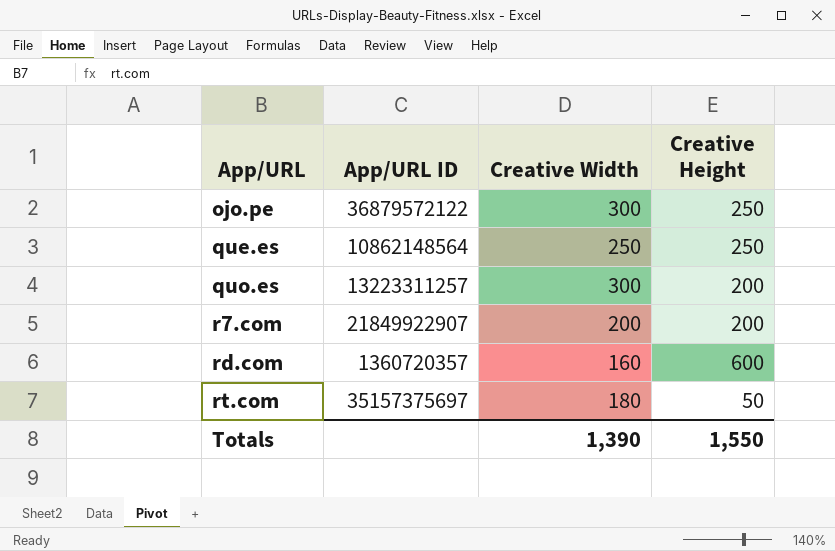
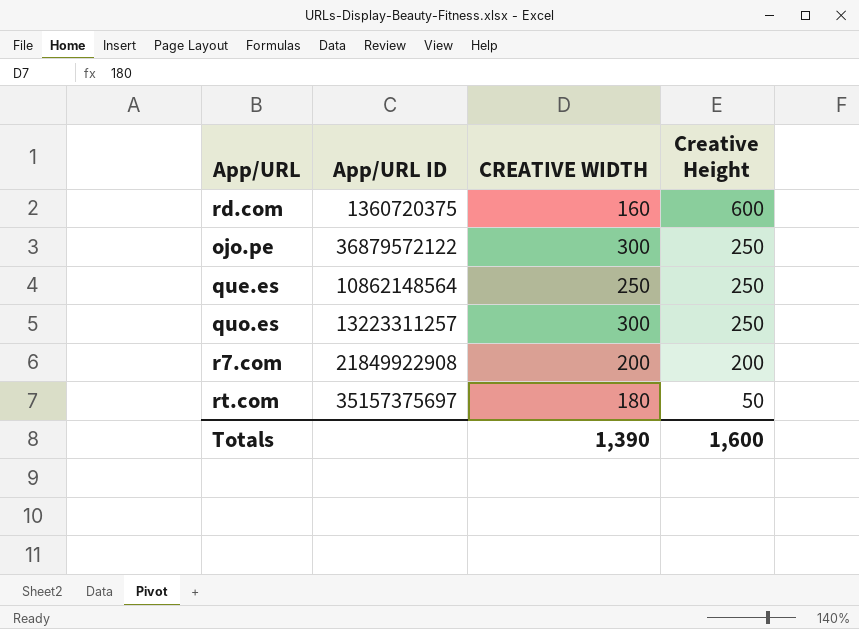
row order: App/URL ascending -> Creative Height descending
column name: Creative Width -> CREATIVE WIDTH
rd.com | App/URL ID: 1360720357 -> 1360720375
quo.es | Creative Height: 200 -> 250
r7.com | App/URL ID: 21849922907 -> 21849922908
Totals | Creative Height: 1,550 -> 1,600

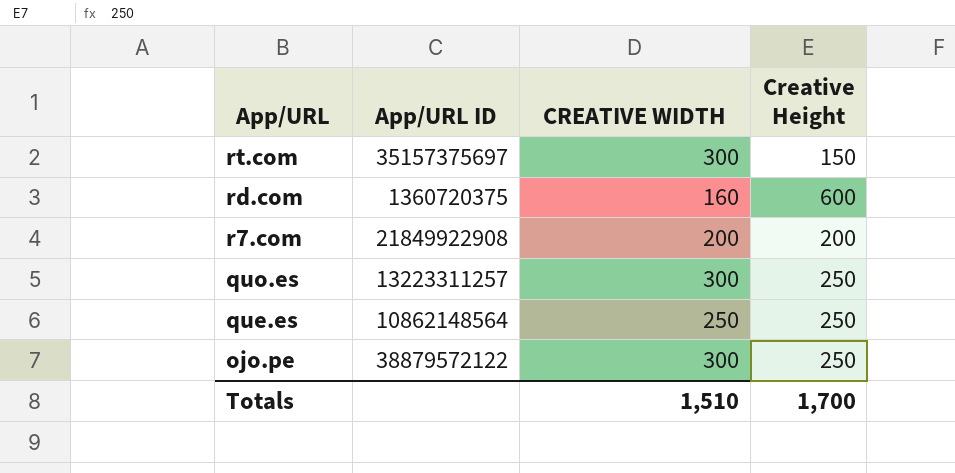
row order: Creative Height descending -> App/URL descending
rt.com | CREATIVE WIDTH: 180 -> 300
rt.com | Creative Height: 50 -> 150
ojo.pe | App/URL ID: 36879572122 -> 38879572122
Totals | CREATIVE WIDTH: 1,390 -> 1,510
Totals | Creative Height: 1,600 -> 1,700

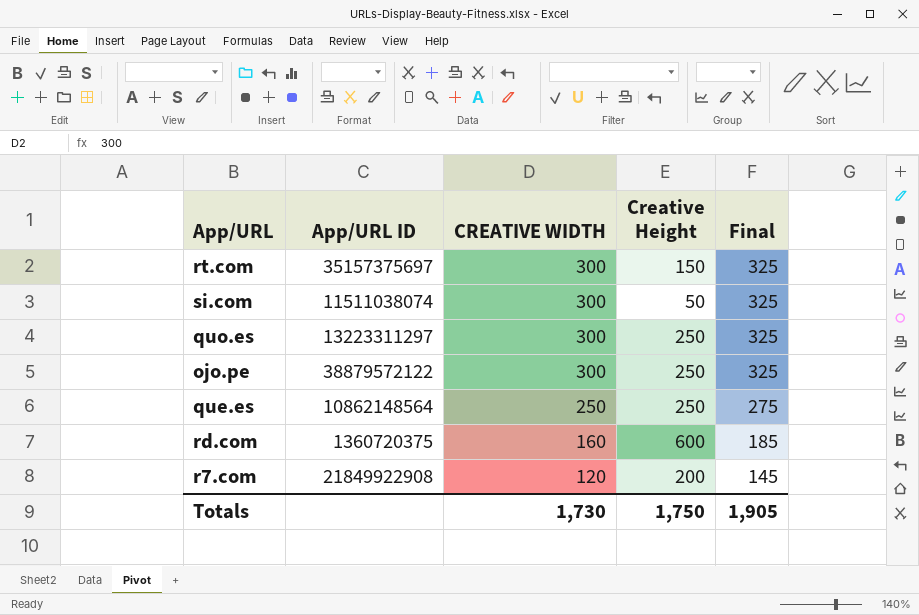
row order: App/URL descending -> CREATIVE WIDTH descending
column Final | formula: none -> [CREATIVE WIDTH] + 25
row si.com: none -> 11511038074 | 300 | 50 | 325
quo.es | App/URL ID: 13223311257 -> 13223311297
r7.com | CREATIVE WIDTH: 200 -> 120
Totals | CREATIVE WIDTH: 1,510 -> 1,730
Totals | Creative Height: 1,700 -> 1,750

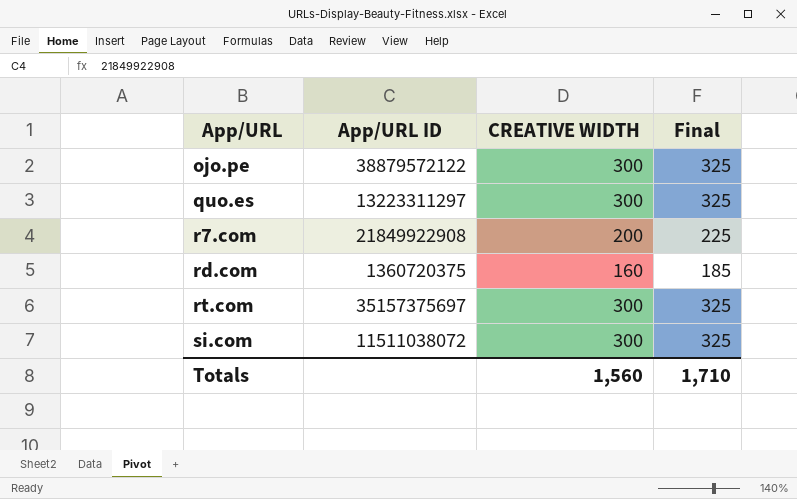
row order: CREATIVE WIDTH descending -> App/URL ascending
column Creative Height | position: 4 -> none
row que.es: 10862148564 | 250 | 250 | 275 -> none
r7.com | CREATIVE WIDTH: 120 -> 200
r7.com | Final: 145 -> 225
si.com | App/URL ID: 11511038074 -> 11511038072
Totals | CREATIVE WIDTH: 1,730 -> 1,560
Totals | Final: 1,905 -> 1,710

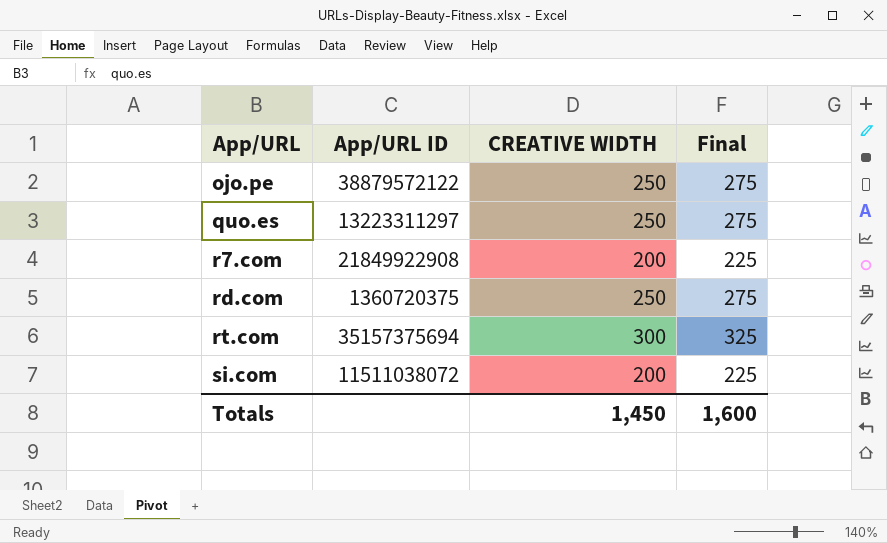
ojo.pe | CREATIVE WIDTH: 300 -> 250
ojo.pe | Final: 325 -> 275
quo.es | CREATIVE WIDTH: 300 -> 250
quo.es | Final: 325 -> 275
rd.com | CREATIVE WIDTH: 160 -> 250
rd.com | Final: 185 -> 275
rt.com | App/URL ID: 35157375697 -> 35157375694
si.com | CREATIVE WIDTH: 300 -> 200
si.com | Final: 325 -> 225
Totals | CREATIVE WIDTH: 1,560 -> 1,450
Totals | Final: 1,710 -> 1,600

